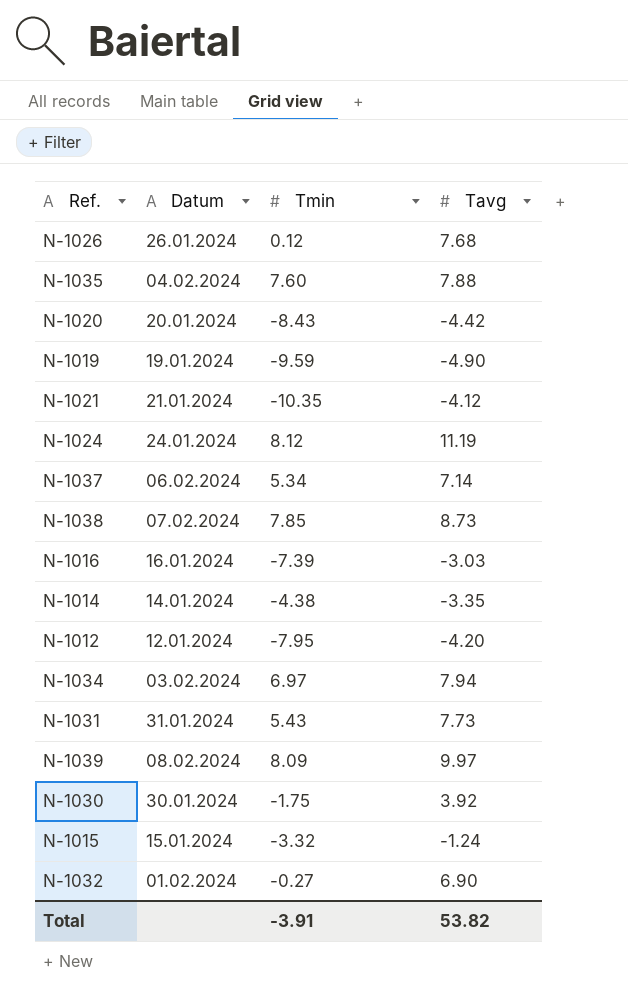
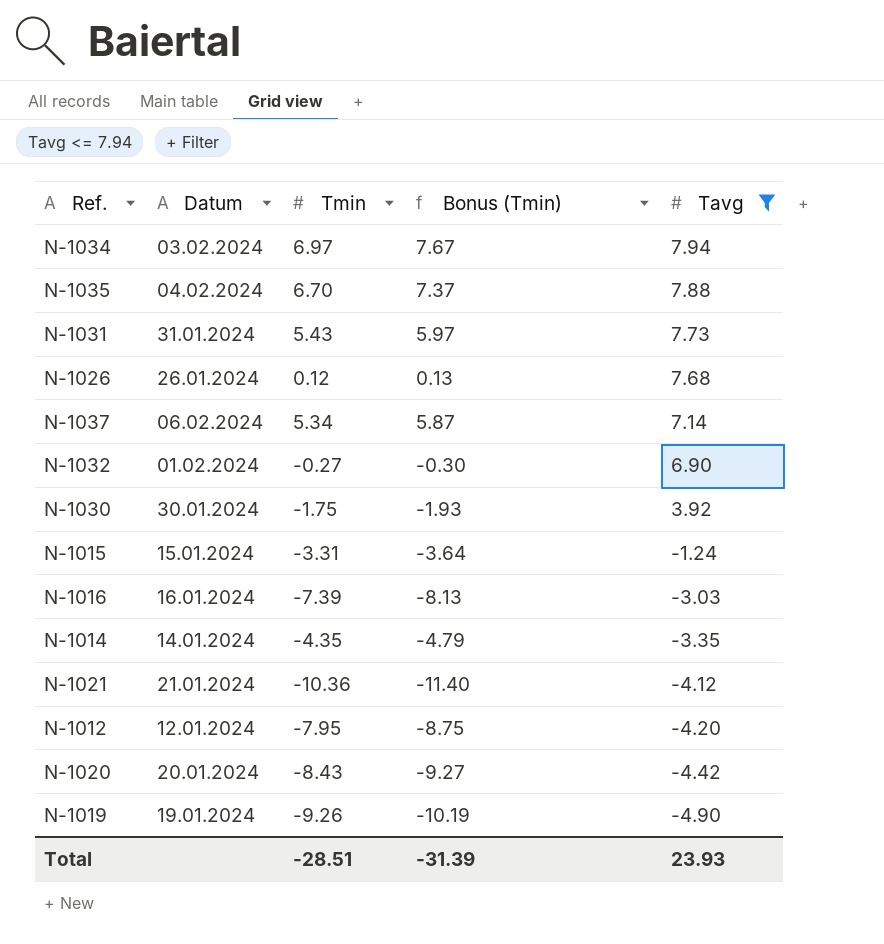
filter: none -> Tavg <= 7.94
row order: none -> Tavg descending
column Bonus (Tmin) | formula: none -> [Tmin] * 1.1
N-1035 | Tmin: 7.60 -> 6.70
N-1015 | Tmin: -3.32 -> -3.31
N-1014 | Tmin: -4.38 -> -4.35
N-1021 | Tmin: -10.35 -> -10.36
N-1019 | Tmin: -9.59 -> -9.26
Total | Tmin: -3.91 -> -28.51
Total | Tavg: 53.82 -> 23.93

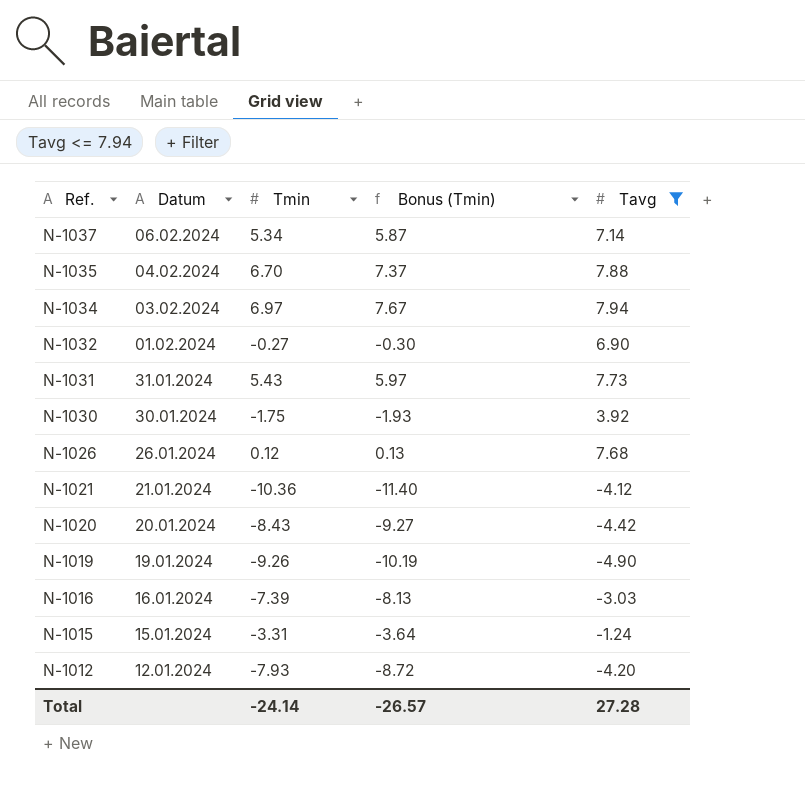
row order: Tavg descending -> Ref. descending
row N-1014: 14.01.2024 | -4.35 | -4.79 | -3.35 -> none
N-1012 | Tmin: -7.95 -> -7.93
N-1012 | Bonus (Tmin): -8.75 -> -8.72
Total | Tmin: -28.51 -> -24.14
Total | Bonus (Tmin): -31.39 -> -26.57
Total | Tavg: 23.93 -> 27.28

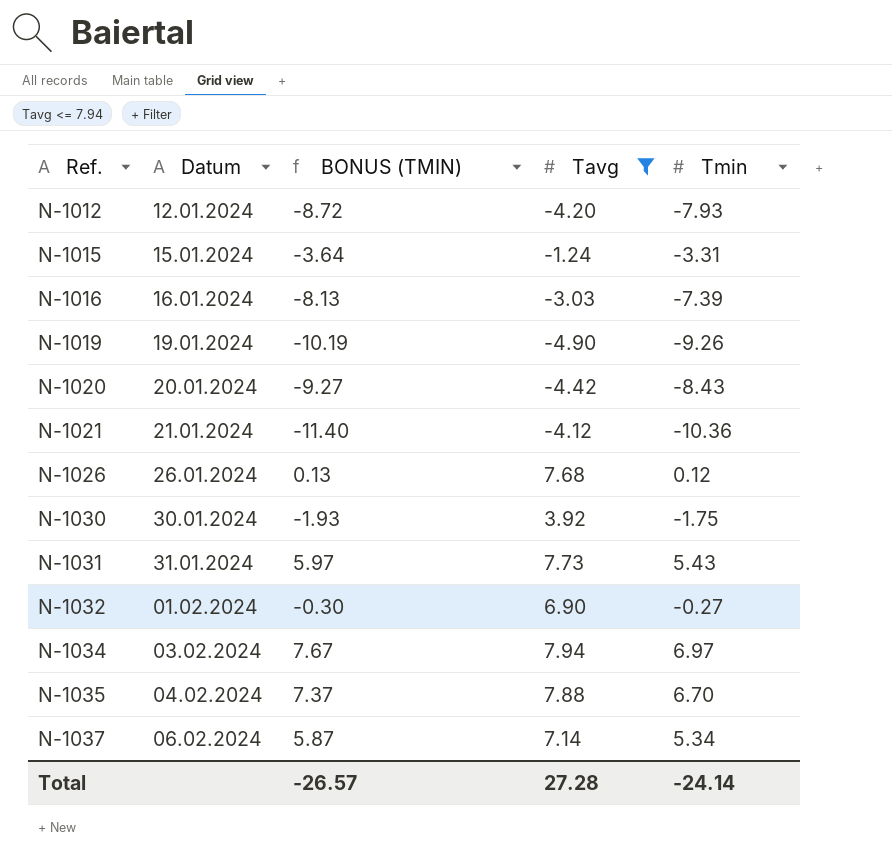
row order: Ref. descending -> Ref. ascending
column name: Bonus (Tmin) -> BONUS (TMIN)
column Tmin | position: 3 -> 5

